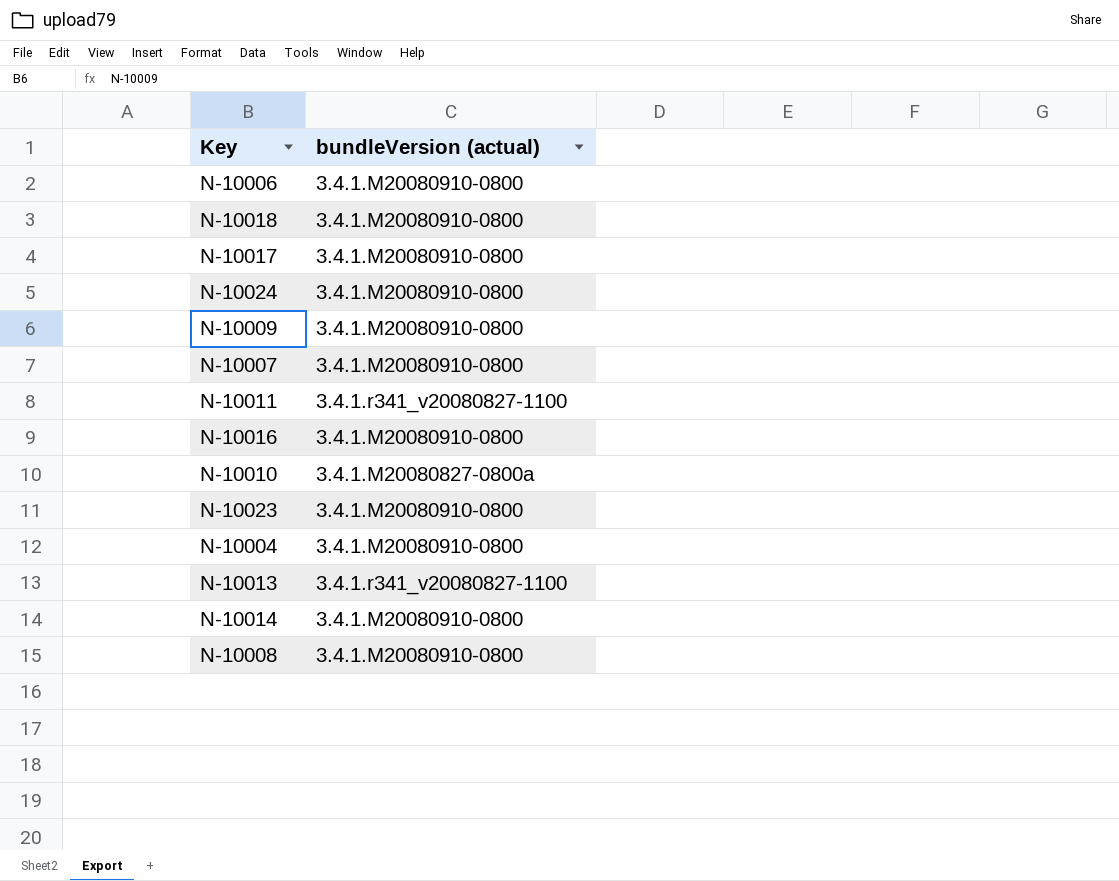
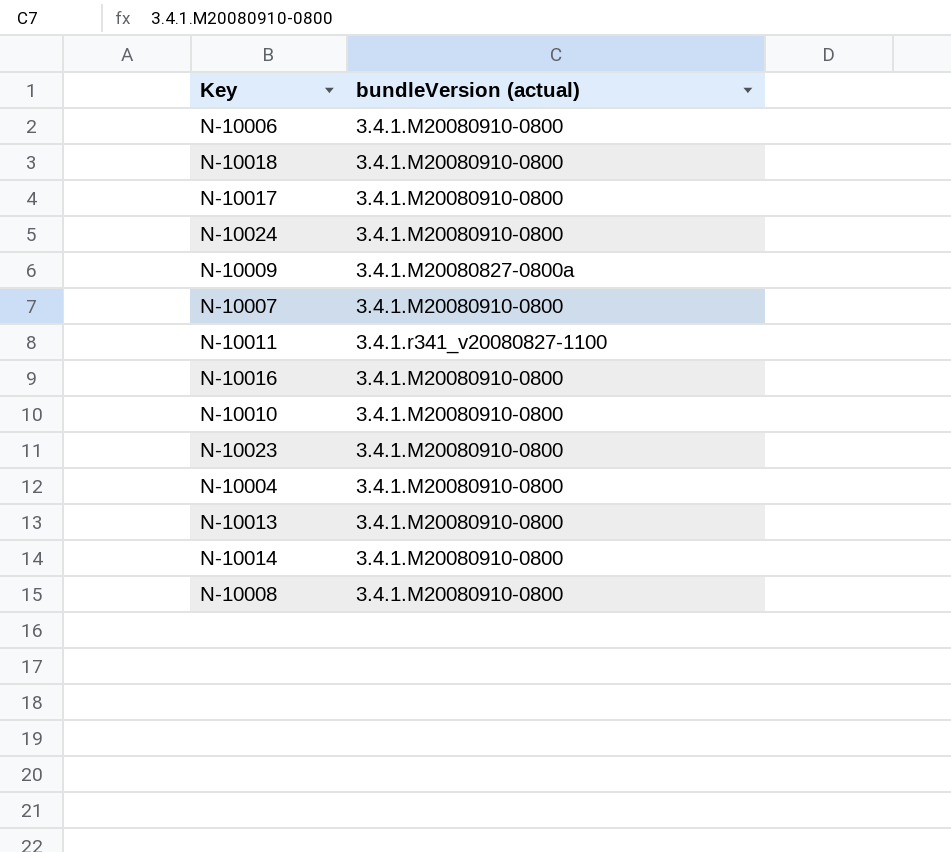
N-10009 | bundleVersion (actual): 3.4.1.M20080910-0800 -> 3.4.1.M20080827-0800a
N-10010 | bundleVersion (actual): 3.4.1.M20080827-0800a -> 3.4.1.M20080910-0800
N-10013 | bundleVersion (actual): 3.4.1.r341_v20080827-1100 -> 3.4.1.M20080910-0800

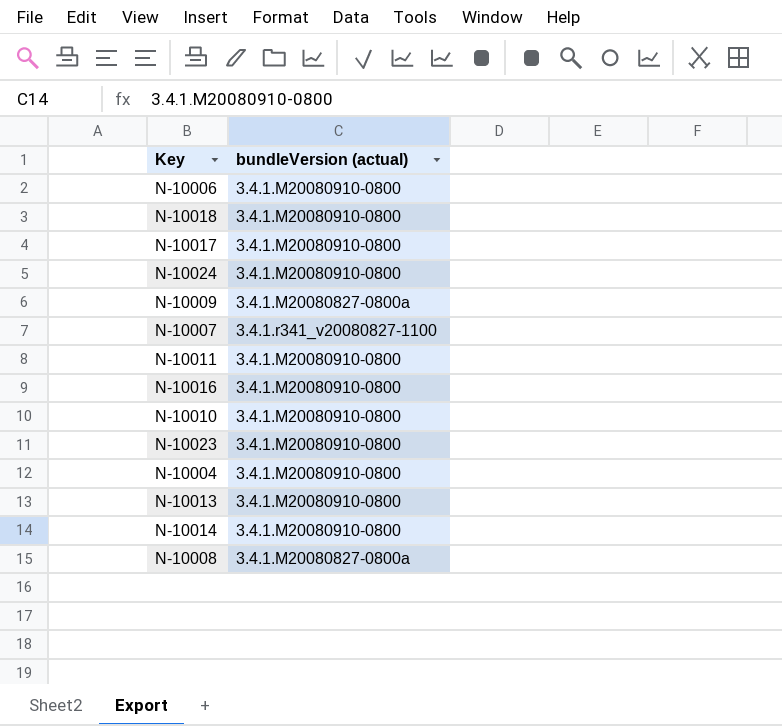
N-10007 | bundleVersion (actual): 3.4.1.M20080910-0800 -> 3.4.1.r341_v20080827-1100
N-10011 | bundleVersion (actual): 3.4.1.r341_v20080827-1100 -> 3.4.1.M20080910-0800
N-10008 | bundleVersion (actual): 3.4.1.M20080910-0800 -> 3.4.1.M20080827-0800a

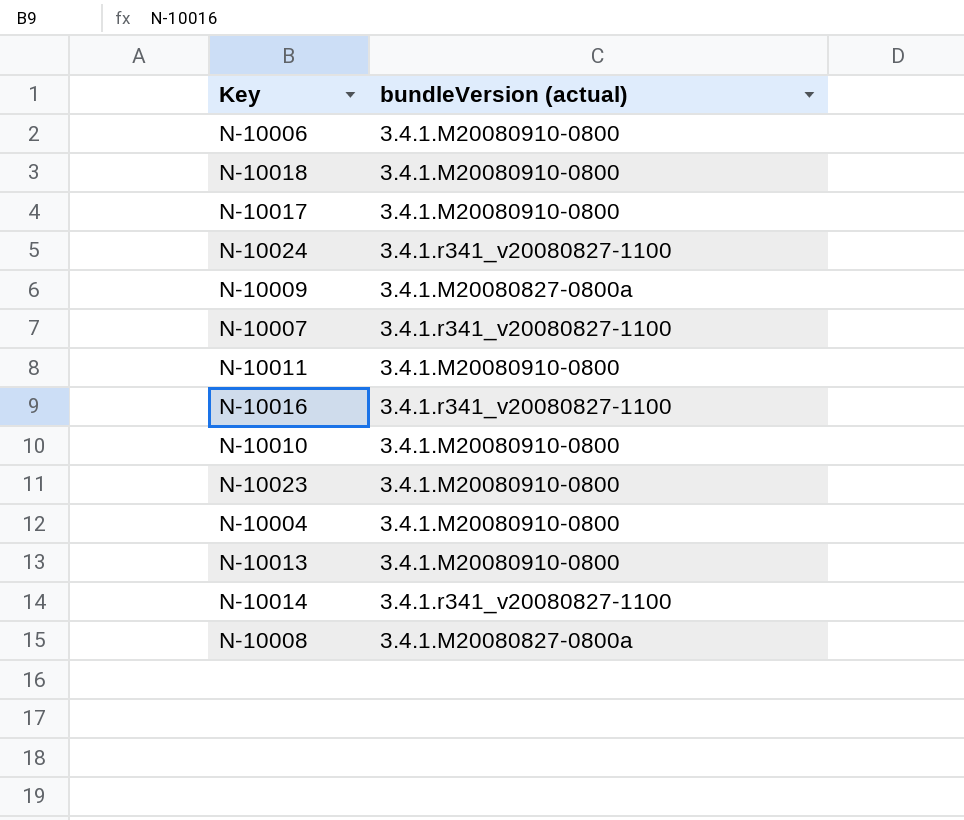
N-10024 | bundleVersion (actual): 3.4.1.M20080910-0800 -> 3.4.1.r341_v20080827-1100
N-10016 | bundleVersion (actual): 3.4.1.M20080910-0800 -> 3.4.1.r341_v20080827-1100
N-10014 | bundleVersion (actual): 3.4.1.M20080910-0800 -> 3.4.1.r341_v20080827-1100

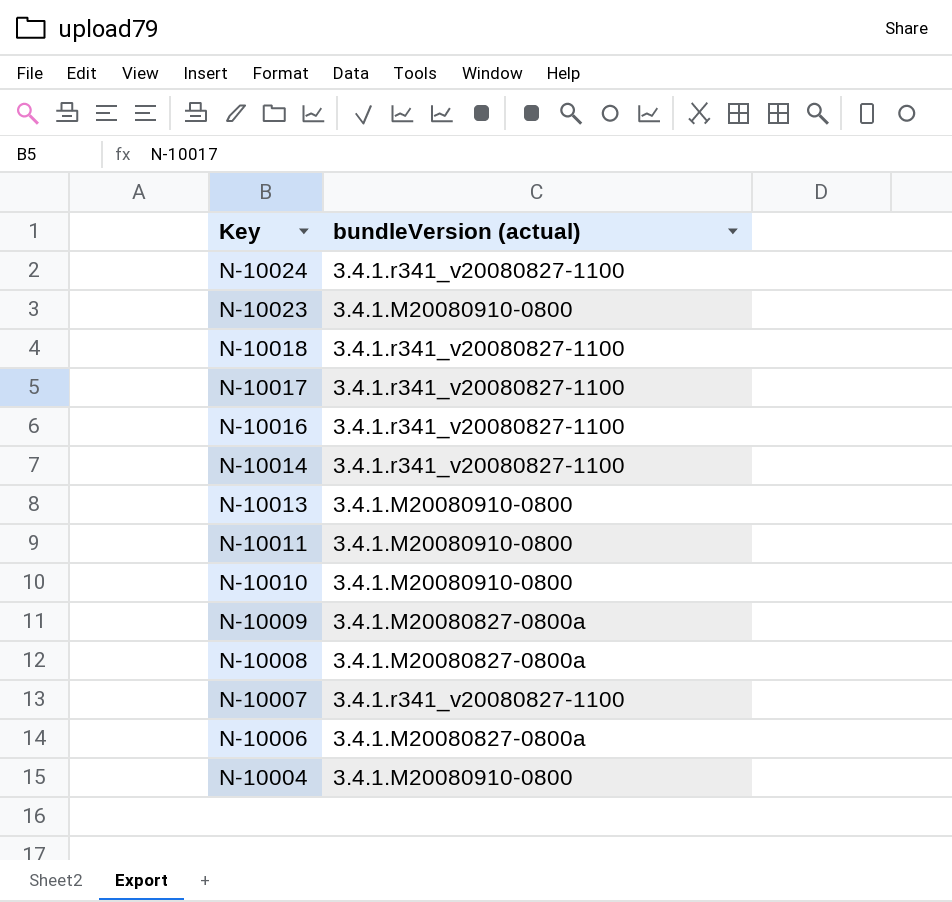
row order: none -> Key descending
N-10018 | bundleVersion (actual): 3.4.1.M20080910-0800 -> 3.4.1.r341_v20080827-1100
N-10017 | bundleVersion (actual): 3.4.1.M20080910-0800 -> 3.4.1.r341_v20080827-1100
N-10006 | bundleVersion (actual): 3.4.1.M20080910-0800 -> 3.4.1.M20080827-0800a

